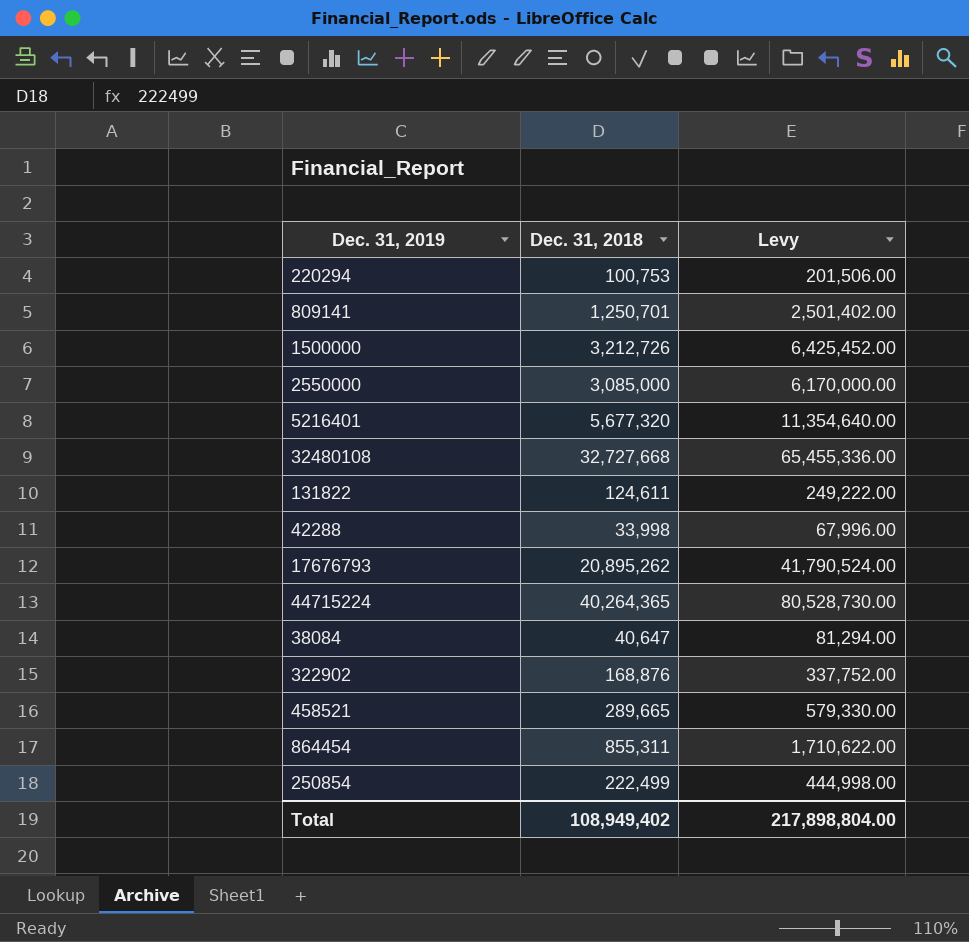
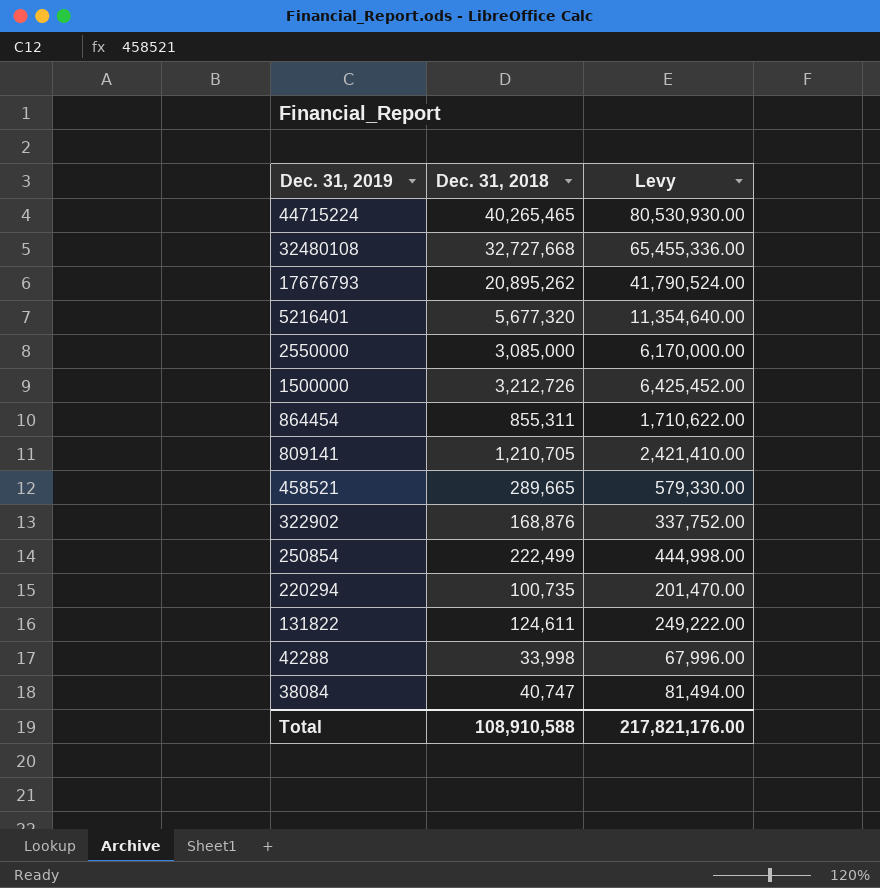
row order: none -> Dec. 31, 2019 descending
44715224 | Dec. 31, 2018: 40,264,365 -> 40,265,465
44715224 | Levy: 80,528,730.00 -> 80,530,930.00
809141 | Dec. 31, 2018: 1,250,701 -> 1,210,705
809141 | Levy: 2,501,402.00 -> 2,421,410.00
220294 | Dec. 31, 2018: 100,753 -> 100,735
220294 | Levy: 201,506.00 -> 201,470.00
38084 | Dec. 31, 2018: 40,647 -> 40,747
38084 | Levy: 81,294.00 -> 81,494.00
Total | Dec. 31, 2018: 108,949,402 -> 108,910,588
Total | Levy: 217,898,804.00 -> 217,821,176.00

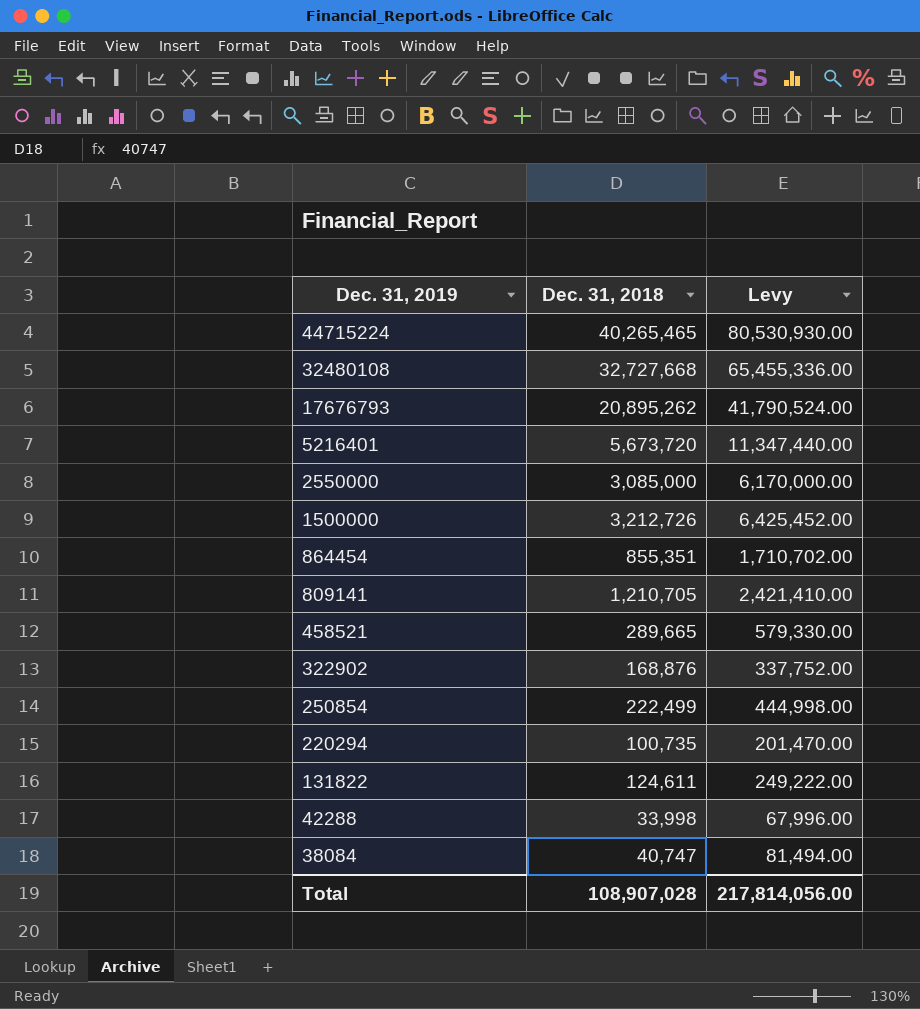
5216401 | Dec. 31, 2018: 5,677,320 -> 5,673,720
5216401 | Levy: 11,354,640.00 -> 11,347,440.00
864454 | Dec. 31, 2018: 855,311 -> 855,351
864454 | Levy: 1,710,622.00 -> 1,710,702.00
Total | Dec. 31, 2018: 108,910,588 -> 108,907,028
Total | Levy: 217,821,176.00 -> 217,814,056.00

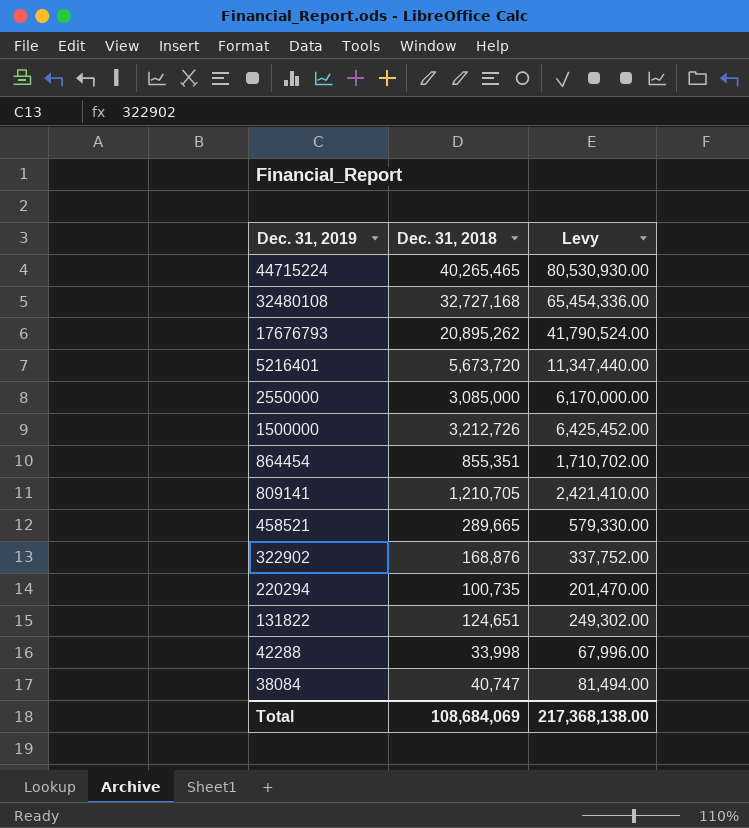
row 250854: 222,499 | 444,998.00 -> none
32480108 | Dec. 31, 2018: 32,727,668 -> 32,727,168
32480108 | Levy: 65,455,336.00 -> 65,454,336.00
131822 | Dec. 31, 2018: 124,611 -> 124,651
131822 | Levy: 249,222.00 -> 249,302.00
Total | Dec. 31, 2018: 108,907,028 -> 108,684,069
Total | Levy: 217,814,056.00 -> 217,368,138.00

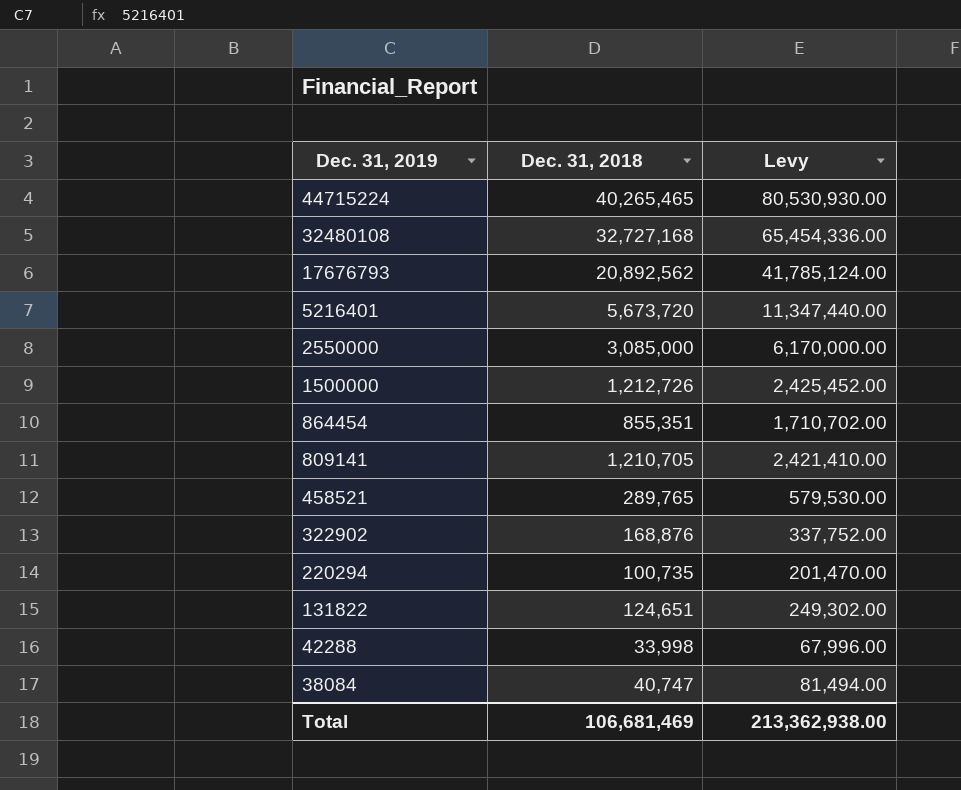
17676793 | Dec. 31, 2018: 20,895,262 -> 20,892,562
17676793 | Levy: 41,790,524.00 -> 41,785,124.00
1500000 | Dec. 31, 2018: 3,212,726 -> 1,212,726
1500000 | Levy: 6,425,452.00 -> 2,425,452.00
458521 | Dec. 31, 2018: 289,665 -> 289,765
458521 | Levy: 579,330.00 -> 579,530.00
Total | Dec. 31, 2018: 108,684,069 -> 106,681,469
Total | Levy: 217,368,138.00 -> 213,362,938.00

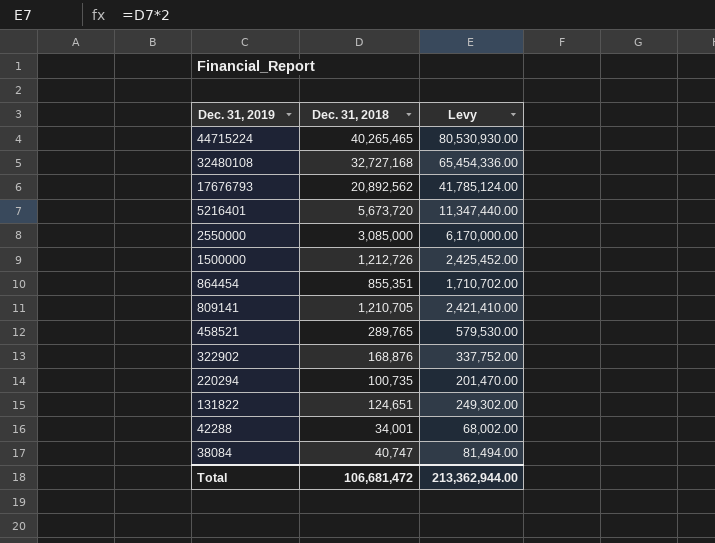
42288 | Dec. 31, 2018: 33,998 -> 34,001
42288 | Levy: 67,996.00 -> 68,002.00
Total | Dec. 31, 2018: 106,681,469 -> 106,681,472
Total | Levy: 213,362,938.00 -> 213,362,944.00

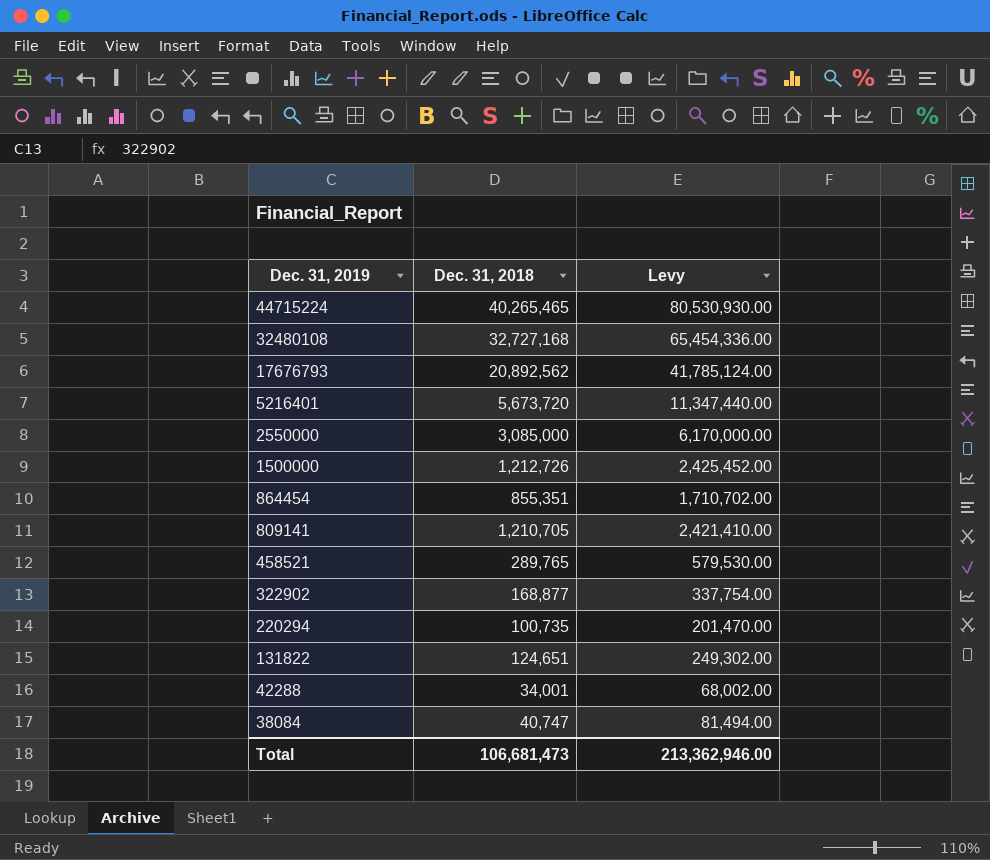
322902 | Dec. 31, 2018: 168,876 -> 168,877
322902 | Levy: 337,752.00 -> 337,754.00
Total | Dec. 31, 2018: 106,681,472 -> 106,681,473
Total | Levy: 213,362,944.00 -> 213,362,946.00

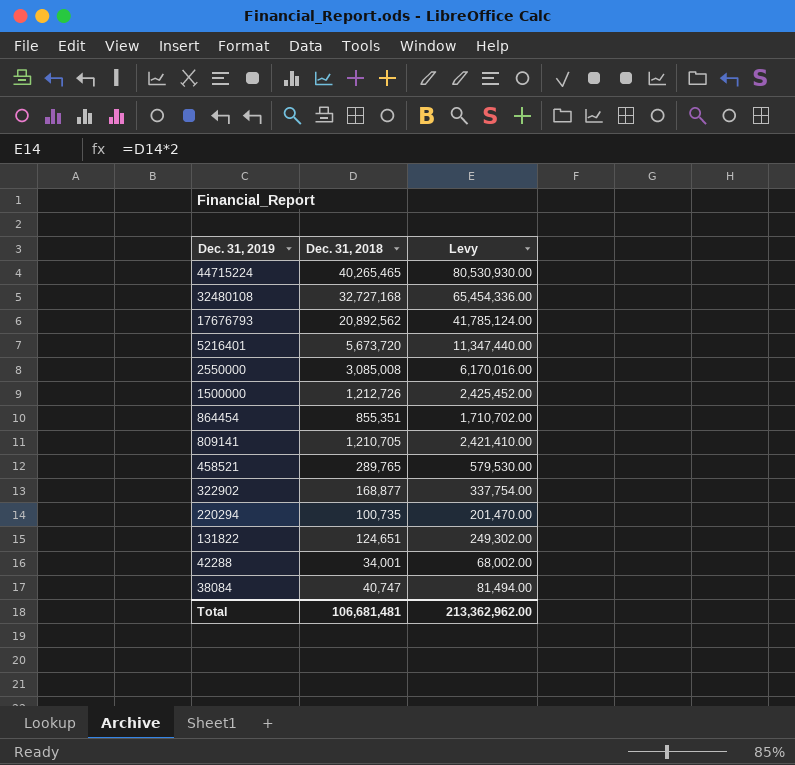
2550000 | Dec. 31, 2018: 3,085,000 -> 3,085,008
2550000 | Levy: 6,170,000.00 -> 6,170,016.00
Total | Dec. 31, 2018: 106,681,473 -> 106,681,481
Total | Levy: 213,362,946.00 -> 213,362,962.00

